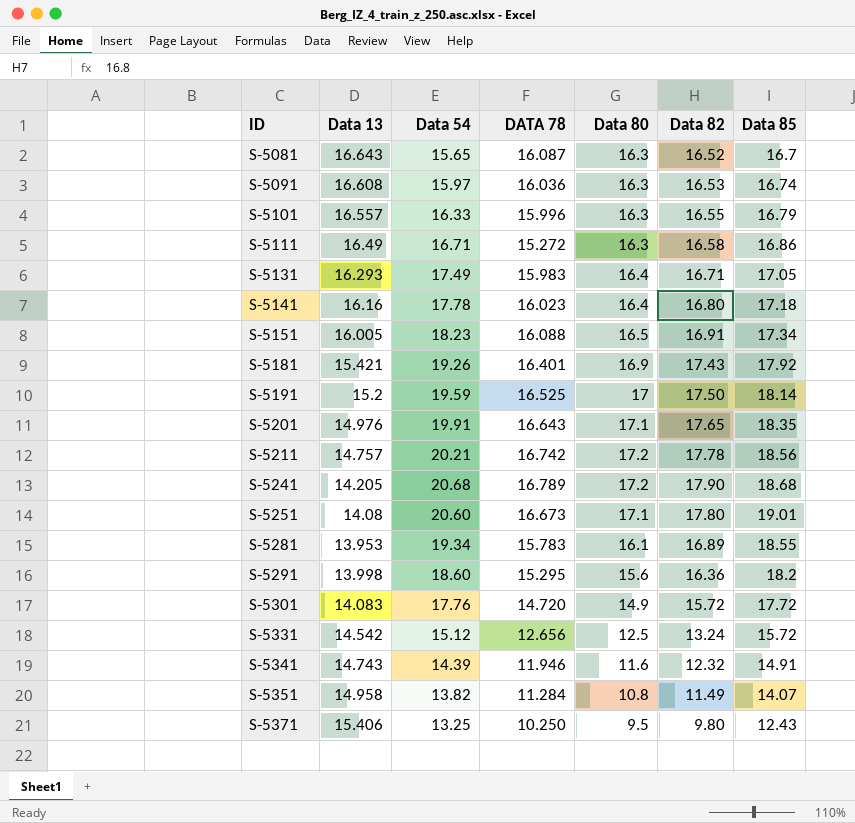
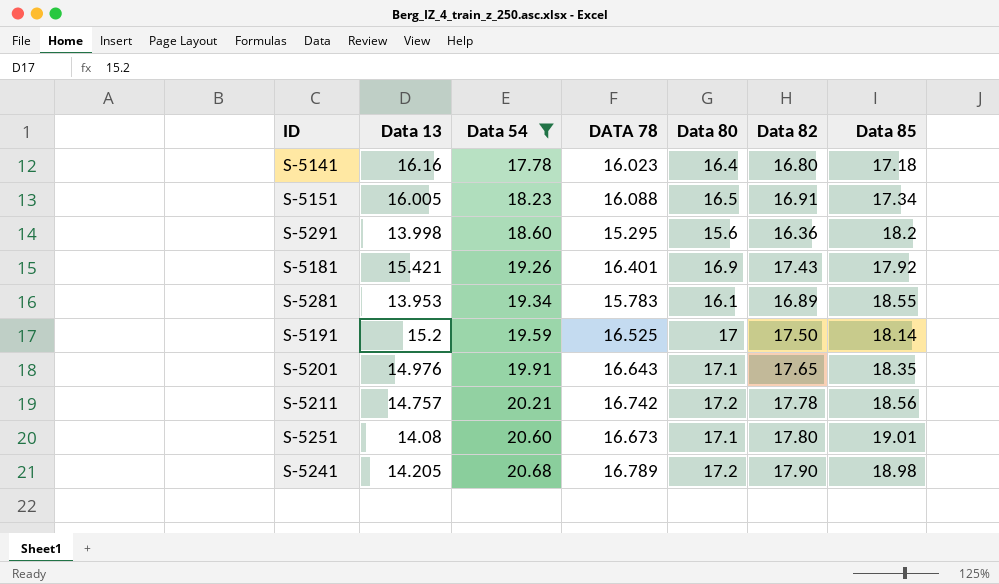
filter: none -> Data 54 >= 17.78
row order: ID ascending -> Data 54 ascending
S-5241 | Data 85: 18.68 -> 18.98

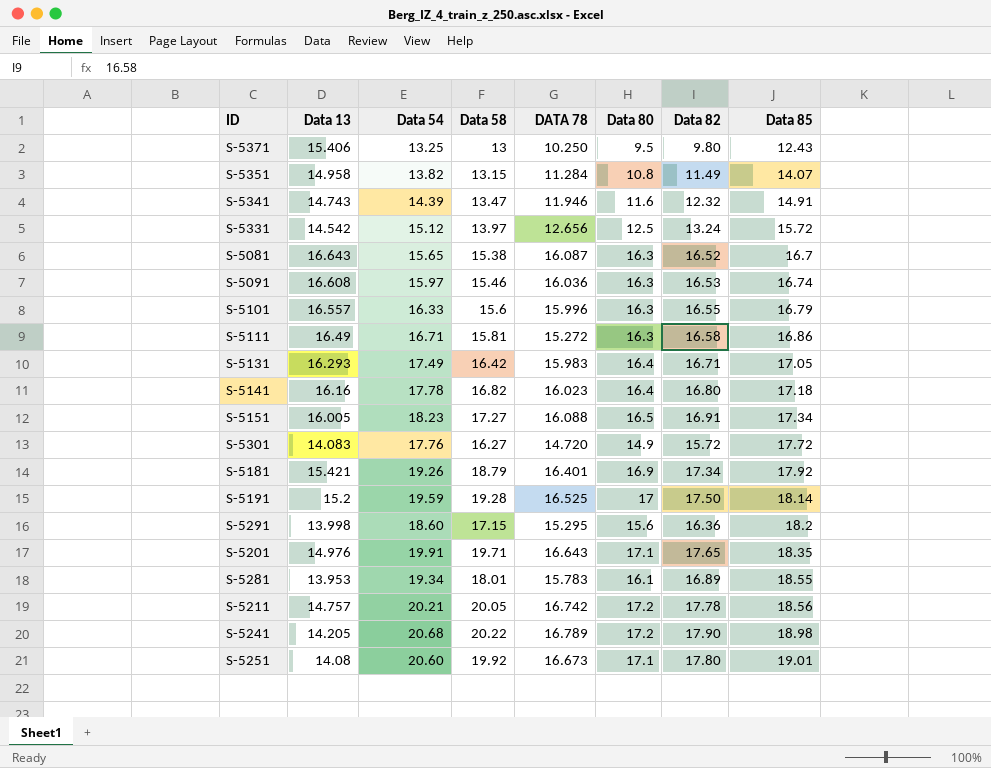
filter: Data 54 >= 17.78 -> none
row order: Data 54 ascending -> Data 85 ascending
column Data 58 | position: none -> 4
S-5181 | Data 82: 17.43 -> 17.34

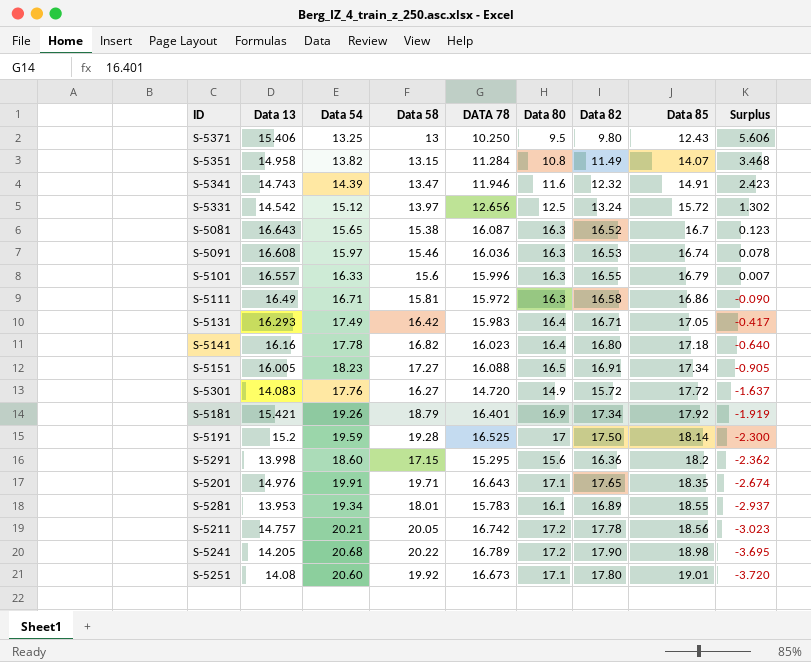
column Surplus | formula: none -> [Data 13] - [Data 82]
S-5111 | DATA 78: 15.272 -> 15.972

